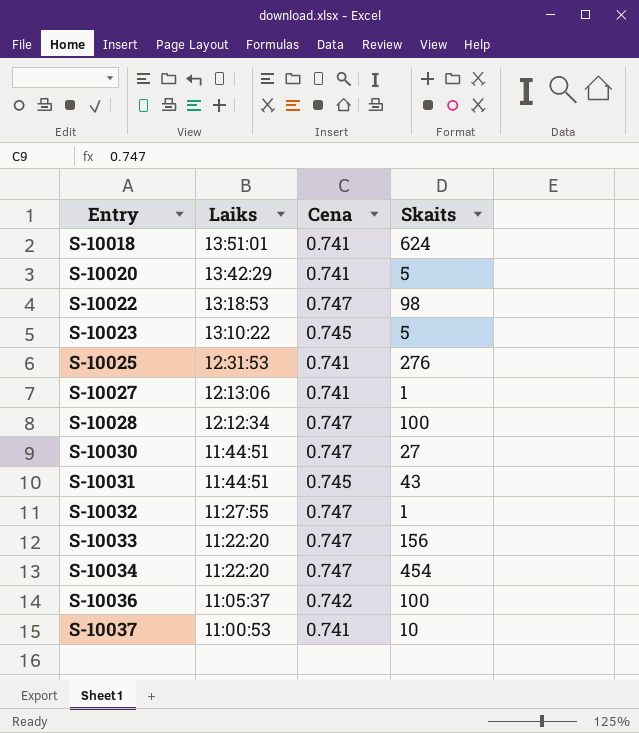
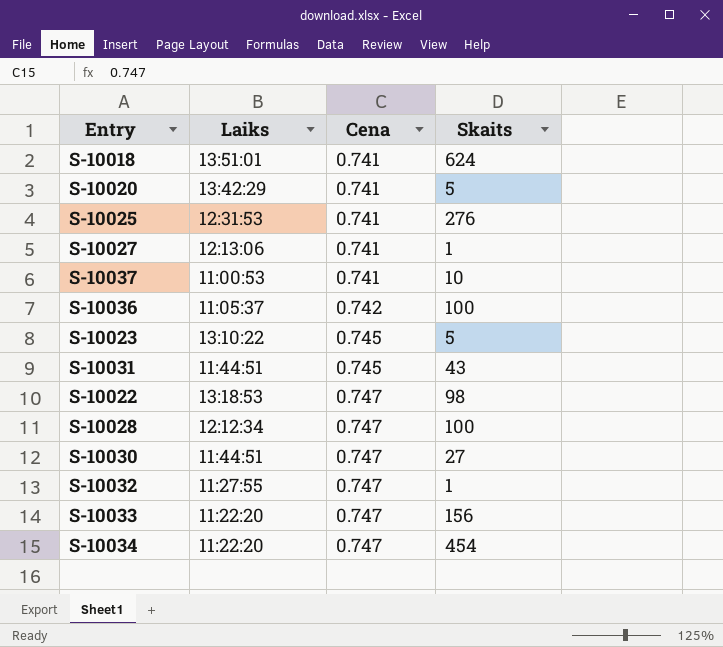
row order: Entry ascending -> Cena ascending

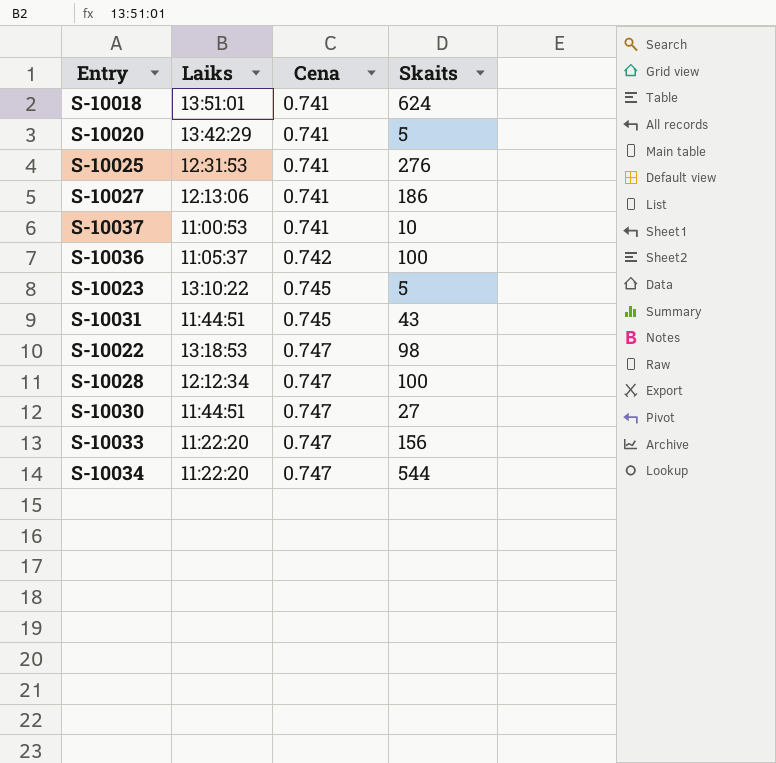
row S-10032: 11:27:55 | 0.747 | 1 -> none
S-10027 | Skaits: 1 -> 186
S-10034 | Skaits: 454 -> 544

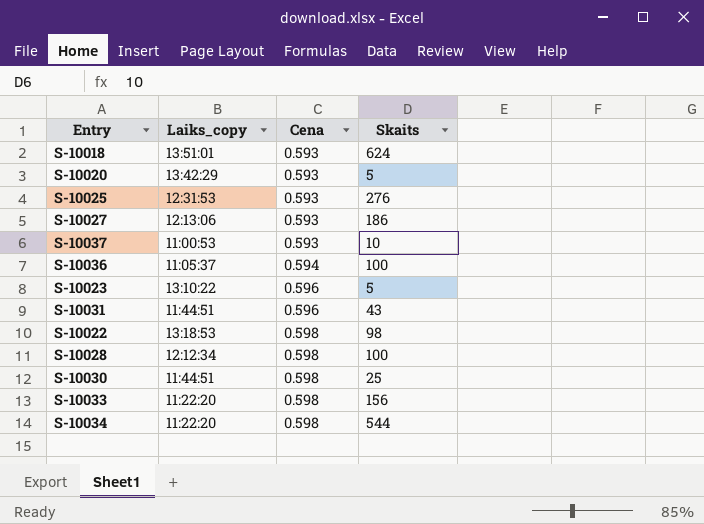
column name: Laiks -> Laiks_copy
S-10018 | Cena: 0.741 -> 0.593
S-10020 | Cena: 0.741 -> 0.593
S-10025 | Cena: 0.741 -> 0.593
S-10027 | Cena: 0.741 -> 0.593
S-10037 | Cena: 0.741 -> 0.593
S-10036 | Cena: 0.742 -> 0.594
S-10023 | Cena: 0.745 -> 0.596
S-10031 | Cena: 0.745 -> 0.596
S-10022 | Cena: 0.747 -> 0.598
S-10028 | Cena: 0.747 -> 0.598
S-10030 | Cena: 0.747 -> 0.598
S-10030 | Skaits: 27 -> 25
S-10033 | Cena: 0.747 -> 0.598
S-10034 | Cena: 0.747 -> 0.598

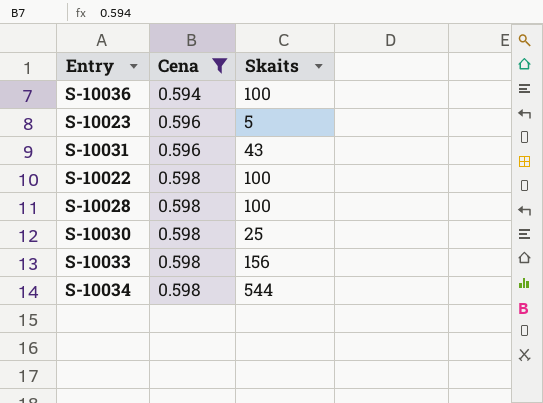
filter: none -> Cena != 0.593
column Laiks_copy | position: 2 -> none
S-10022 | Skaits: 98 -> 100

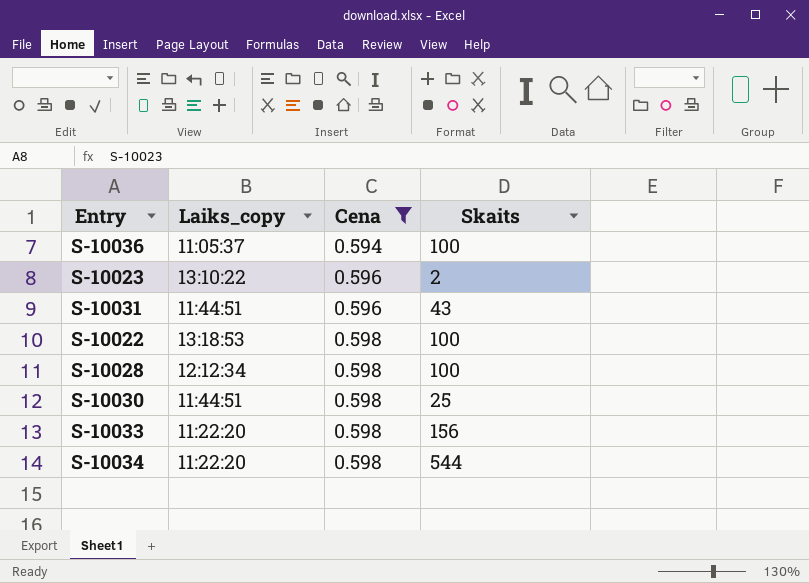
column Laiks_copy | position: none -> 2
S-10023 | Skaits: 5 -> 2

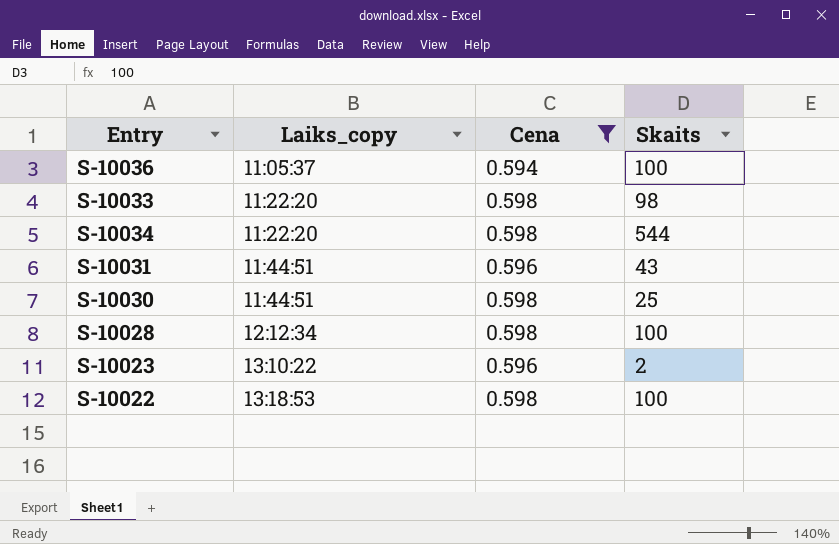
row order: Cena ascending -> Laiks_copy ascending
S-10033 | Skaits: 156 -> 98

